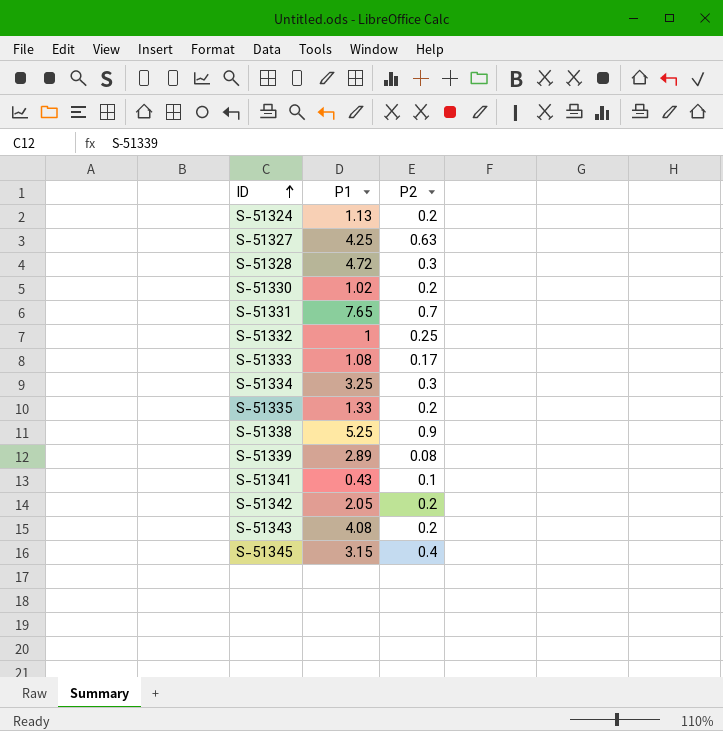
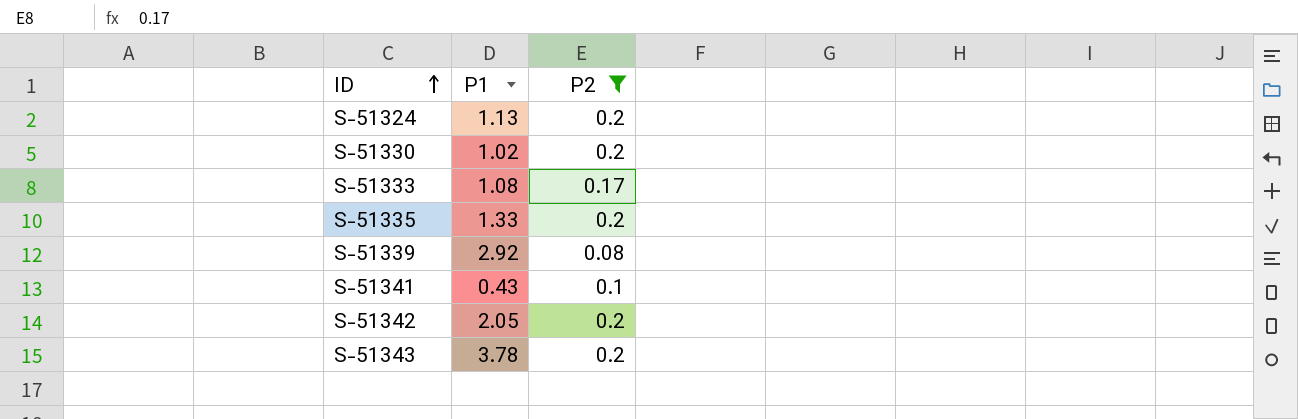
filter: none -> P2 <= 0.2
S-51339 | P1: 2.89 -> 2.92
S-51343 | P1: 4.08 -> 3.78

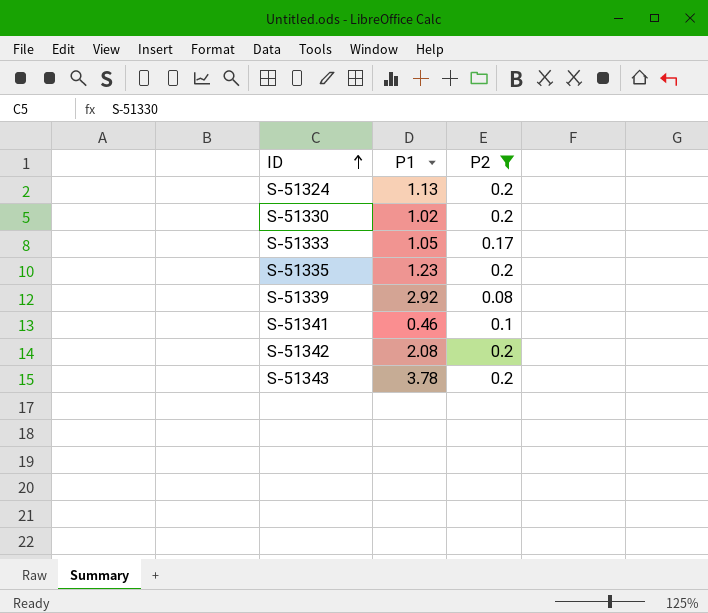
S-51333 | P1: 1.08 -> 1.05
S-51335 | P1: 1.33 -> 1.23
S-51341 | P1: 0.43 -> 0.46
S-51342 | P1: 2.05 -> 2.08

